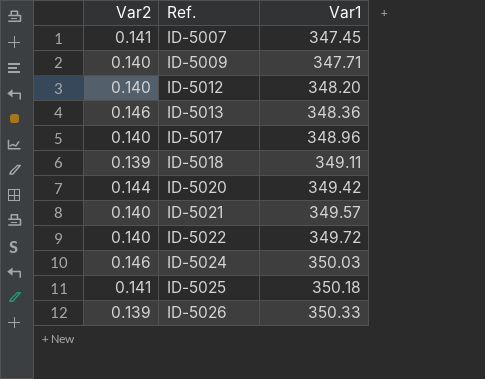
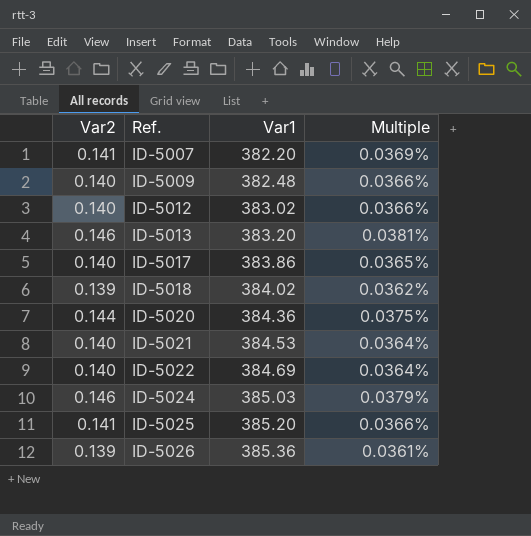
column Multiple | formula: none -> [Var2] / [Var1]
ID-5007 | Var1: 347.45 -> 382.20
ID-5009 | Var1: 347.71 -> 382.48
ID-5012 | Var1: 348.20 -> 383.02
ID-5013 | Var1: 348.36 -> 383.20
ID-5017 | Var1: 348.96 -> 383.86
ID-5018 | Var1: 349.11 -> 384.02
ID-5020 | Var1: 349.42 -> 384.36
ID-5021 | Var1: 349.57 -> 384.53
ID-5022 | Var1: 349.72 -> 384.69
ID-5024 | Var1: 350.03 -> 385.03
ID-5025 | Var1: 350.18 -> 385.20
ID-5026 | Var1: 350.33 -> 385.36

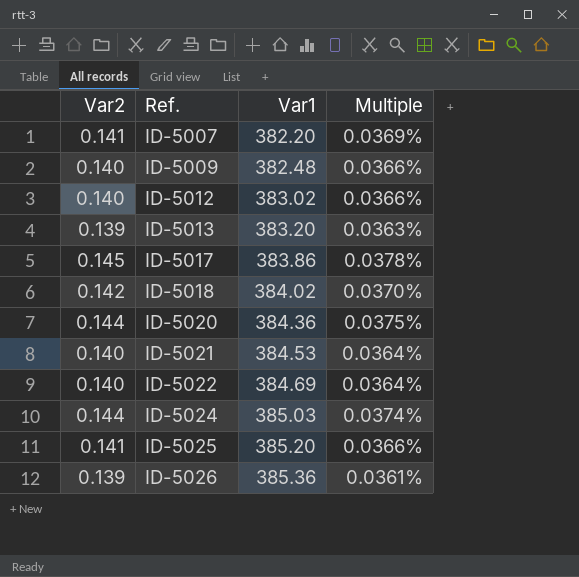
ID-5013 | Var2: 0.146 -> 0.139
ID-5013 | Multiple: 0.0381% -> 0.0363%
ID-5017 | Var2: 0.140 -> 0.145
ID-5017 | Multiple: 0.0365% -> 0.0378%
ID-5018 | Var2: 0.139 -> 0.142
ID-5018 | Multiple: 0.0362% -> 0.0370%
ID-5024 | Var2: 0.146 -> 0.144
ID-5024 | Multiple: 0.0379% -> 0.0374%

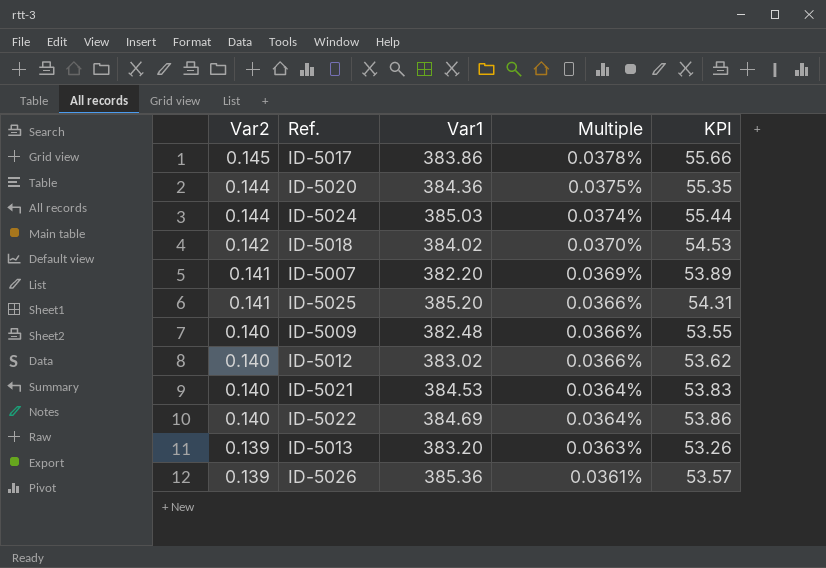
row order: Ref. ascending -> Var2 descending
column KPI | formula: none -> [Var2] * [Var1]

